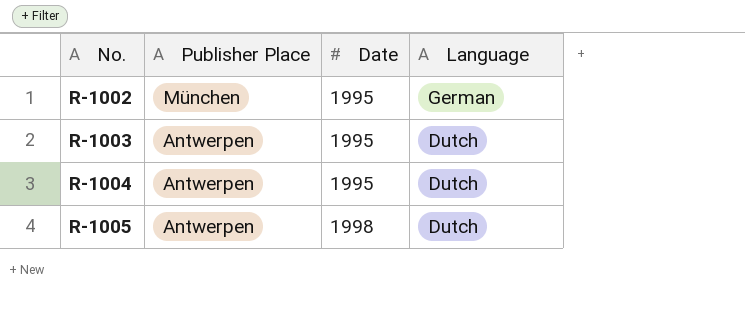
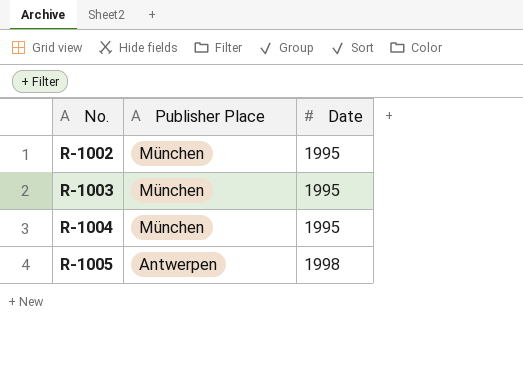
column Language | position: 4 -> none
R-1003 | Publisher Place: Antwerpen -> München
R-1004 | Publisher Place: Antwerpen -> München

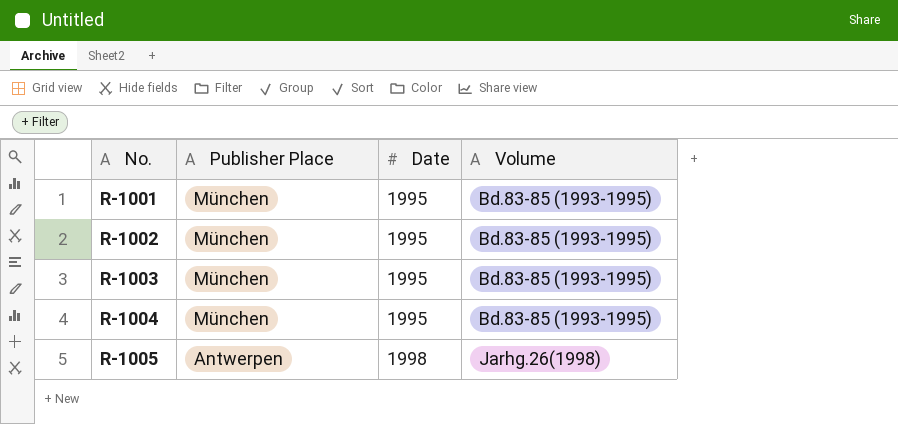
column Volume | position: none -> 4
row R-1001: none -> München | 1995 | Bd.83-85 (1993-1995)

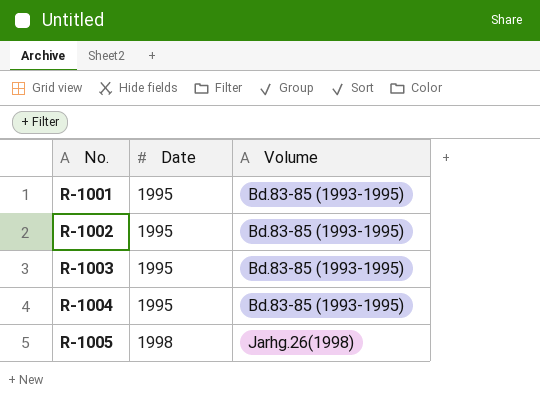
column Publisher Place | position: 2 -> none

